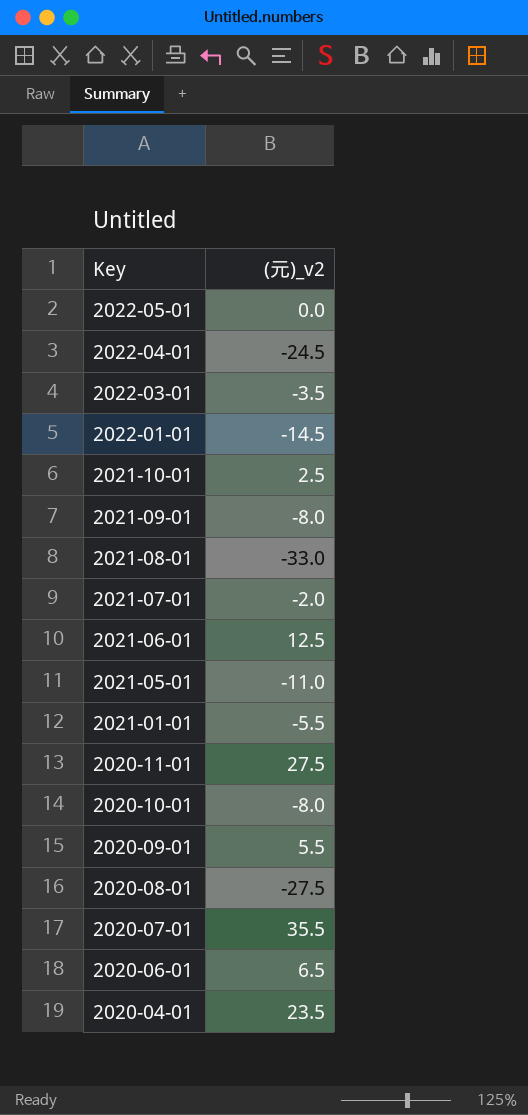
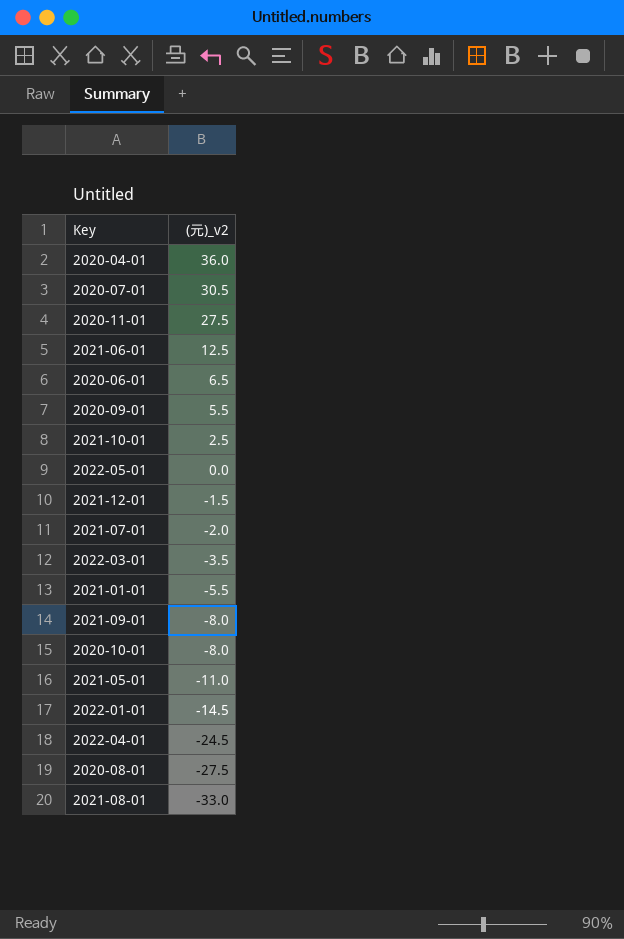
row order: Key descending -> (元)_v2 descending
2020-04-01 | (元)_v2: 23.5 -> 36.0
2020-07-01 | (元)_v2: 35.5 -> 30.5
row 2021-12-01: none -> -1.5

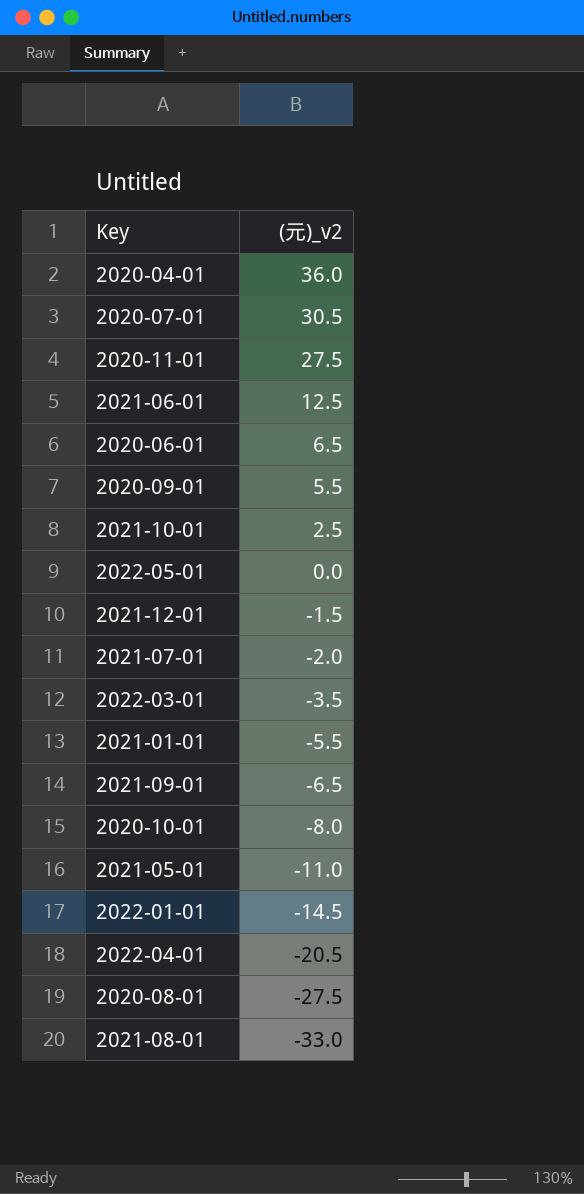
2021-09-01 | (元)_v2: -8.0 -> -6.5
2022-04-01 | (元)_v2: -24.5 -> -20.5

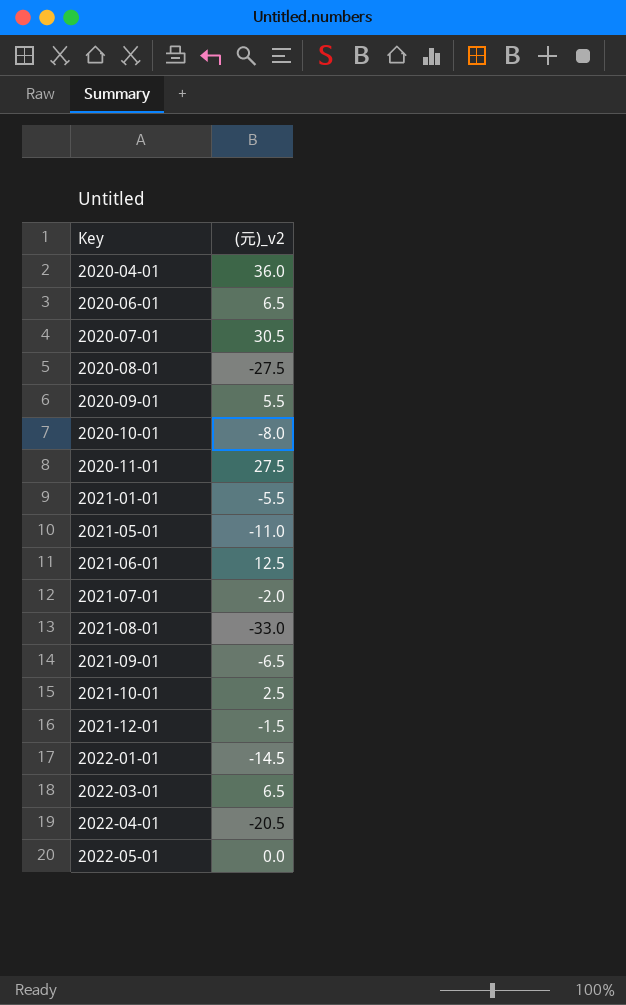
row order: (元)_v2 descending -> Key ascending
2022-03-01 | (元)_v2: -3.5 -> 6.5

